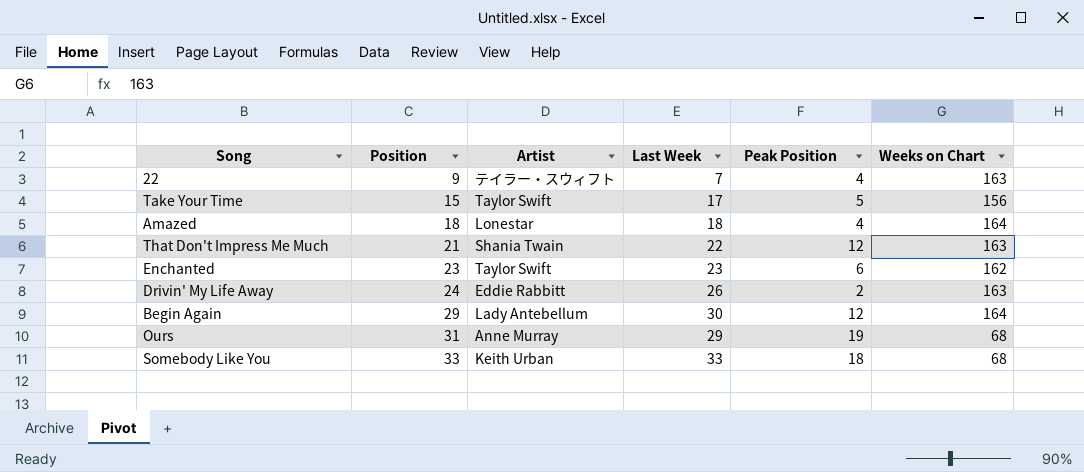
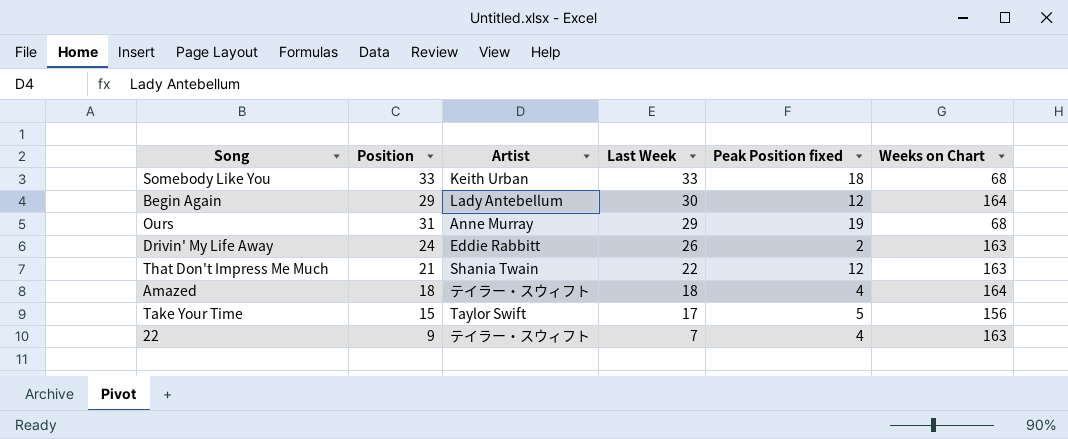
row order: Position ascending -> Last Week descending
column name: Peak Position -> Peak Position fixed
row Enchanted: 23 | Taylor Swift | 23 | 6 | 162 -> none
Amazed | Artist: Lonestar -> テイラー・スウィフト

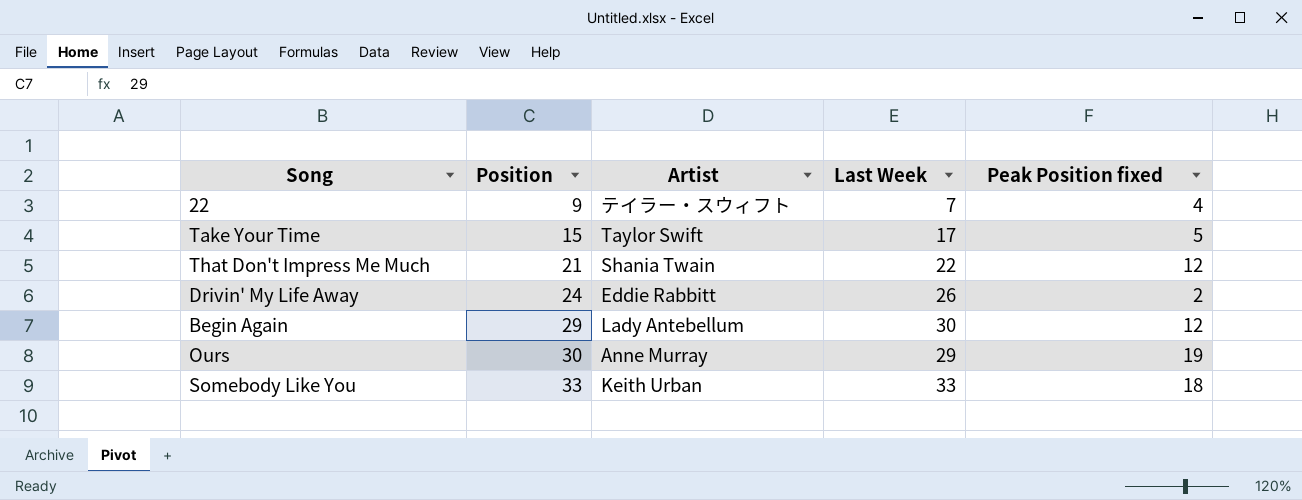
row order: Last Week descending -> Position ascending
column Weeks on Chart | position: 6 -> none
row Amazed: 18 | テイラー・スウィフト | 18 | 4 | 164 -> none
Ours | Position: 31 -> 30

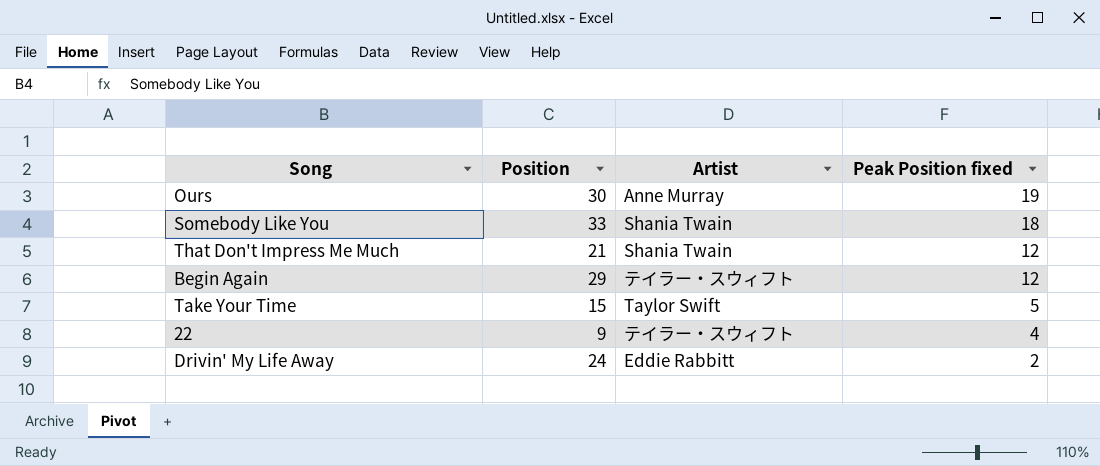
row order: Position ascending -> Peak Position fixed descending
column Last Week | position: 4 -> none
Somebody Like You | Artist: Keith Urban -> Shania Twain
Begin Again | Artist: Lady Antebellum -> テイラー・スウィフト

